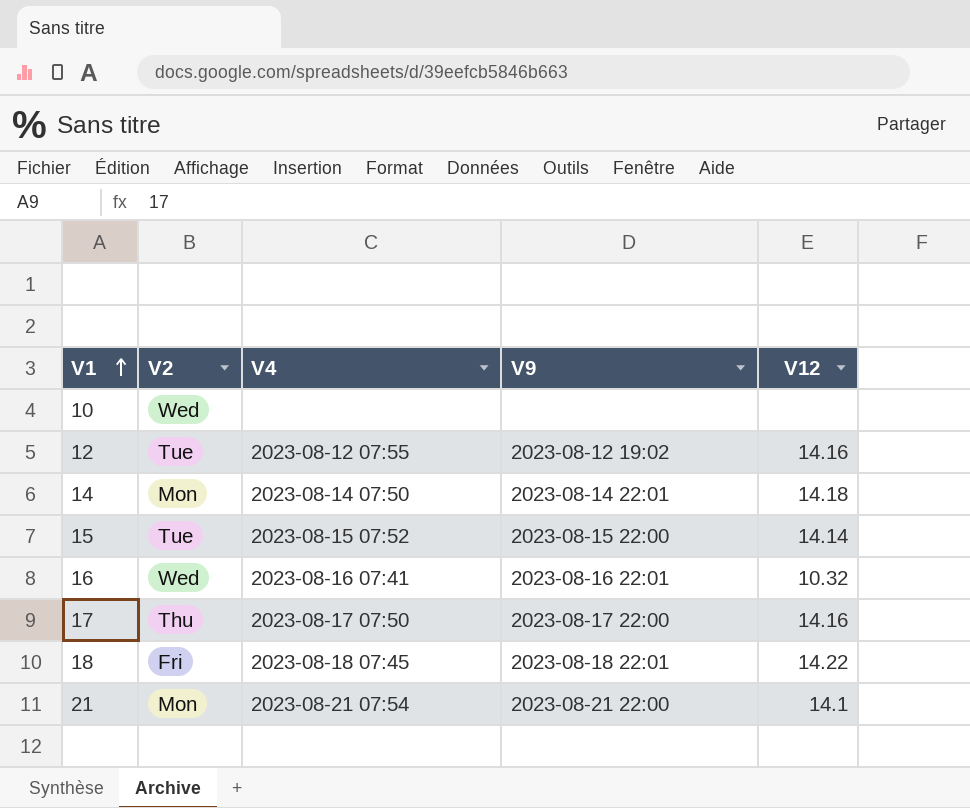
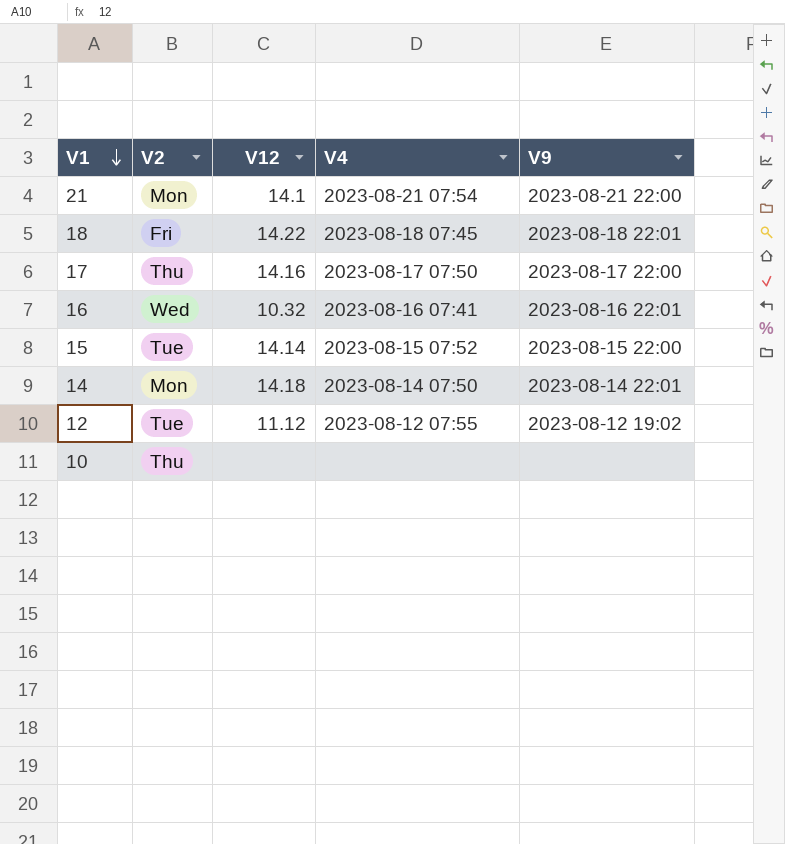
row order: V1 ascending -> V1 descending
column V12 | position: 5 -> 3
12 | V12: 14.16 -> 11.12
10 | V2: Wed -> Thu

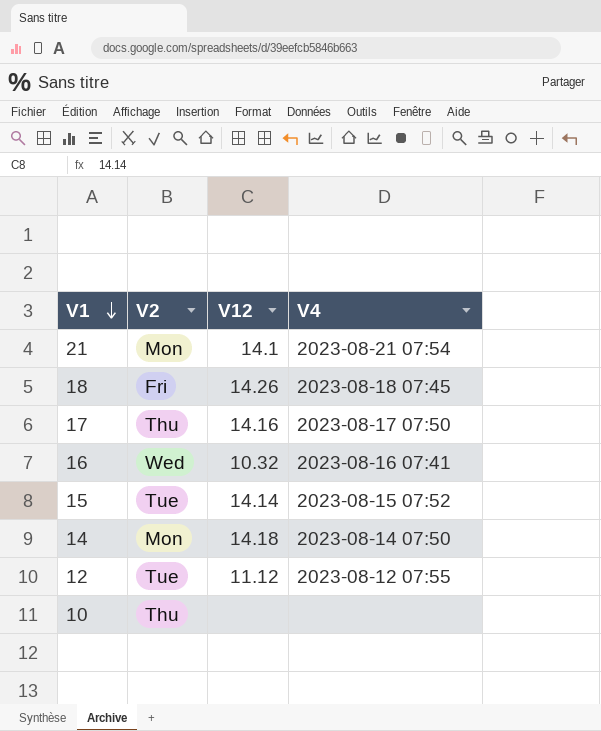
column V9 | position: 5 -> none
18 | V12: 14.22 -> 14.26

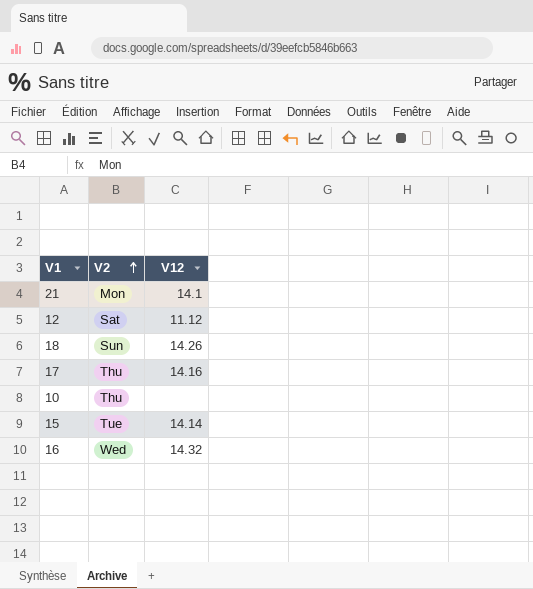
row order: V1 descending -> V2 ascending
column V4 | position: 4 -> none
row 14: Mon | 14.18 | 2023-08-14 07:50 -> none
12 | V2: Tue -> Sat
18 | V2: Fri -> Sun
16 | V12: 10.32 -> 14.32

